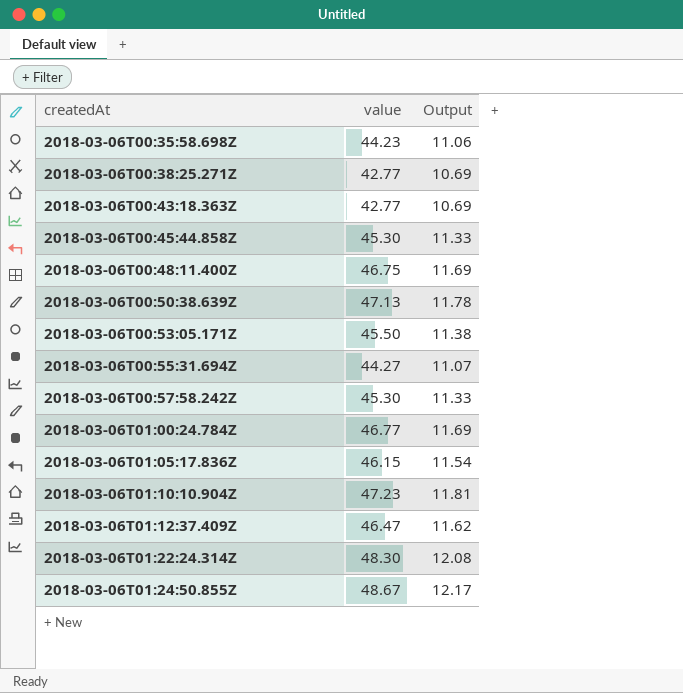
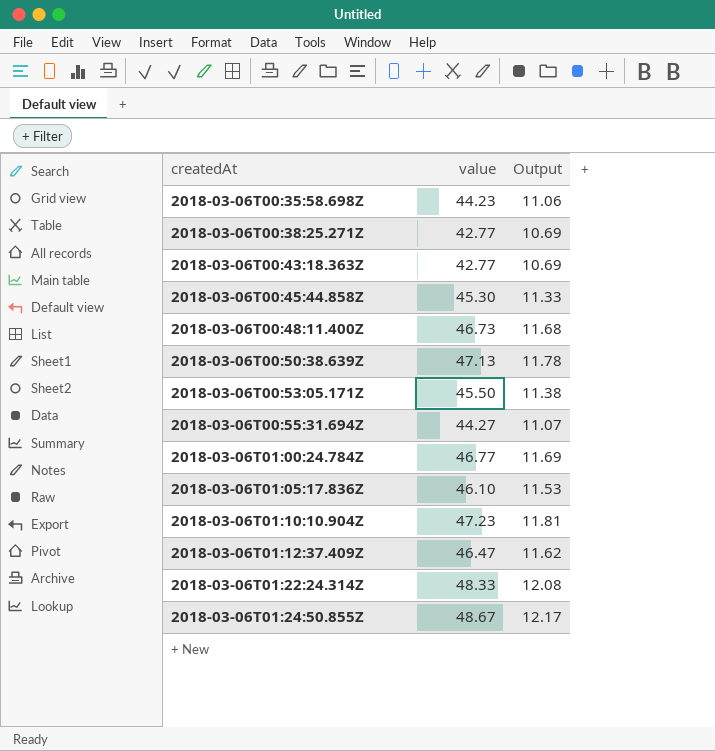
row 2018-03-06T00:57:58.242Z: 45.30 | 11.33 -> none
2018-03-06T00:48:11.400Z | value: 46.75 -> 46.73
2018-03-06T00:48:11.400Z | Output: 11.69 -> 11.68
2018-03-06T01:05:17.836Z | value: 46.15 -> 46.10
2018-03-06T01:05:17.836Z | Output: 11.54 -> 11.53
2018-03-06T01:22:24.314Z | value: 48.30 -> 48.33

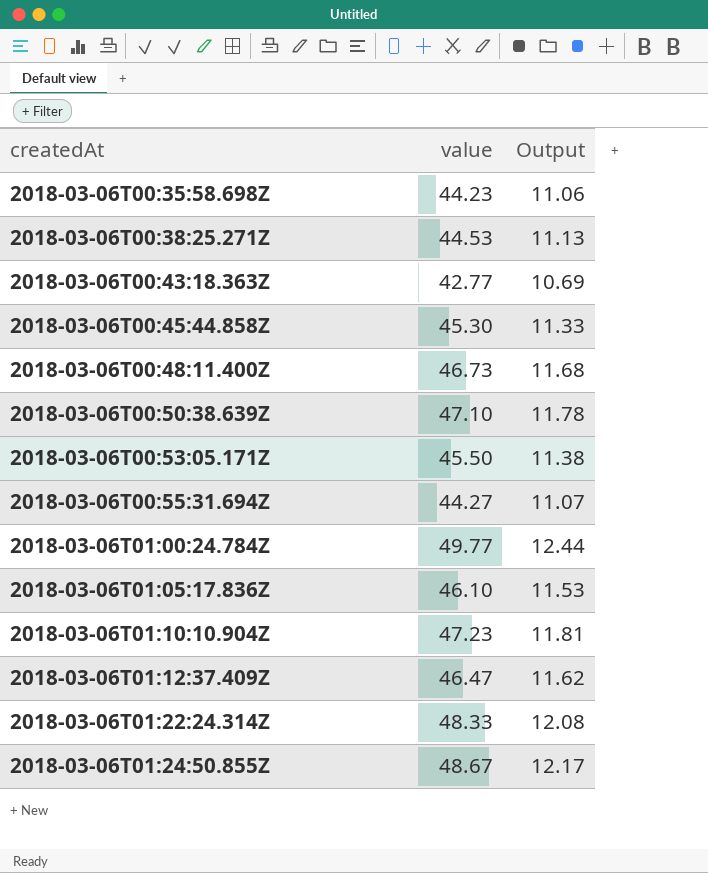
2018-03-06T00:38:25.271Z | value: 42.77 -> 44.53
2018-03-06T00:38:25.271Z | Output: 10.69 -> 11.13
2018-03-06T00:50:38.639Z | value: 47.13 -> 47.10
2018-03-06T01:00:24.784Z | value: 46.77 -> 49.77
2018-03-06T01:00:24.784Z | Output: 11.69 -> 12.44

